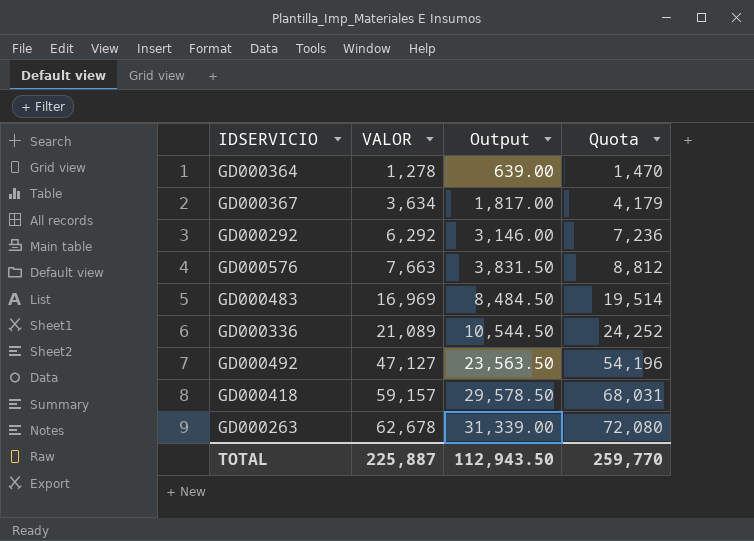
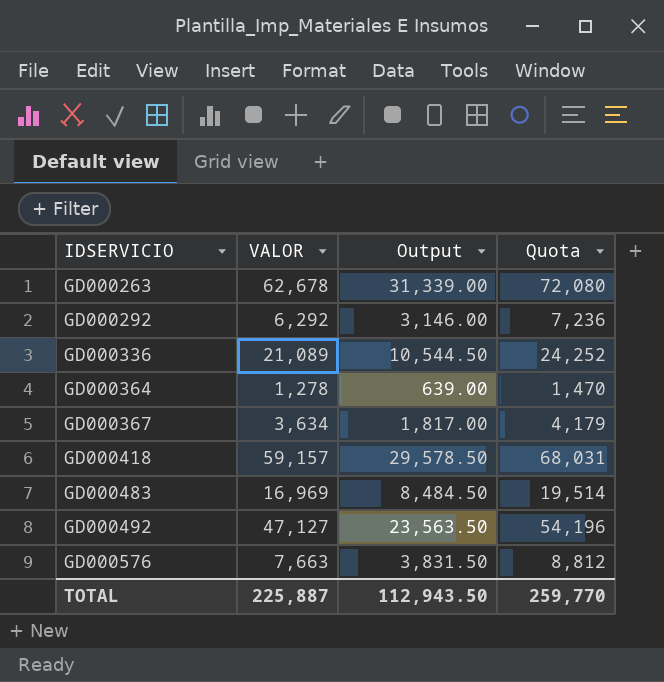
row order: VALOR ascending -> IDSERVICIO ascending

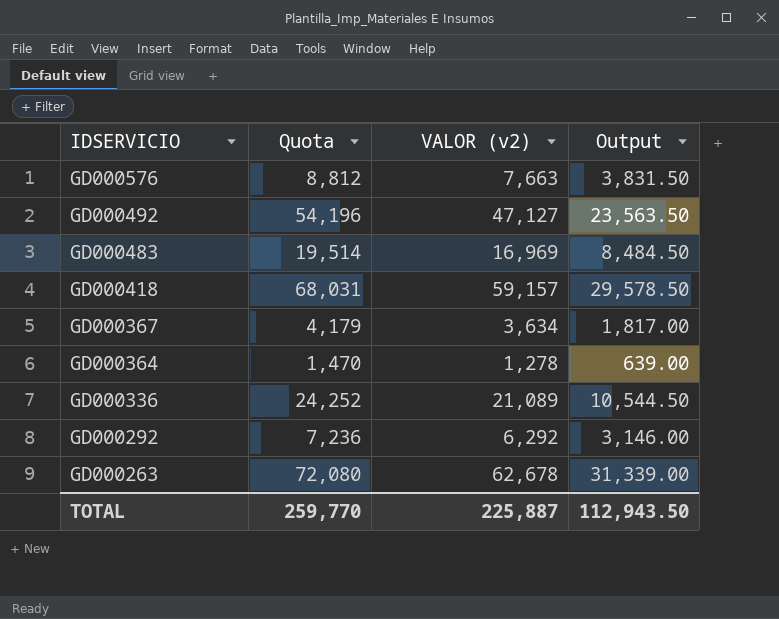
row order: IDSERVICIO ascending -> IDSERVICIO descending
column Quota | position: 4 -> 2
column name: VALOR -> VALOR (v2)

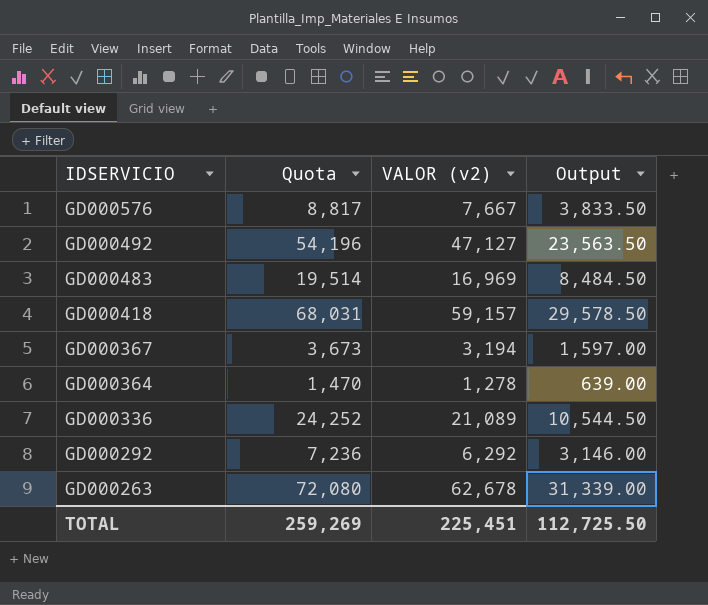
GD000576 | Quota: 8,812 -> 8,817
GD000576 | VALOR (v2): 7,663 -> 7,667
GD000576 | Output: 3,831.50 -> 3,833.50
GD000367 | Quota: 4,179 -> 3,673
GD000367 | VALOR (v2): 3,634 -> 3,194
GD000367 | Output: 1,817.00 -> 1,597.00
TOTAL | Quota: 259,770 -> 259,269
TOTAL | VALOR (v2): 225,887 -> 225,451
TOTAL | Output: 112,943.50 -> 112,725.50

